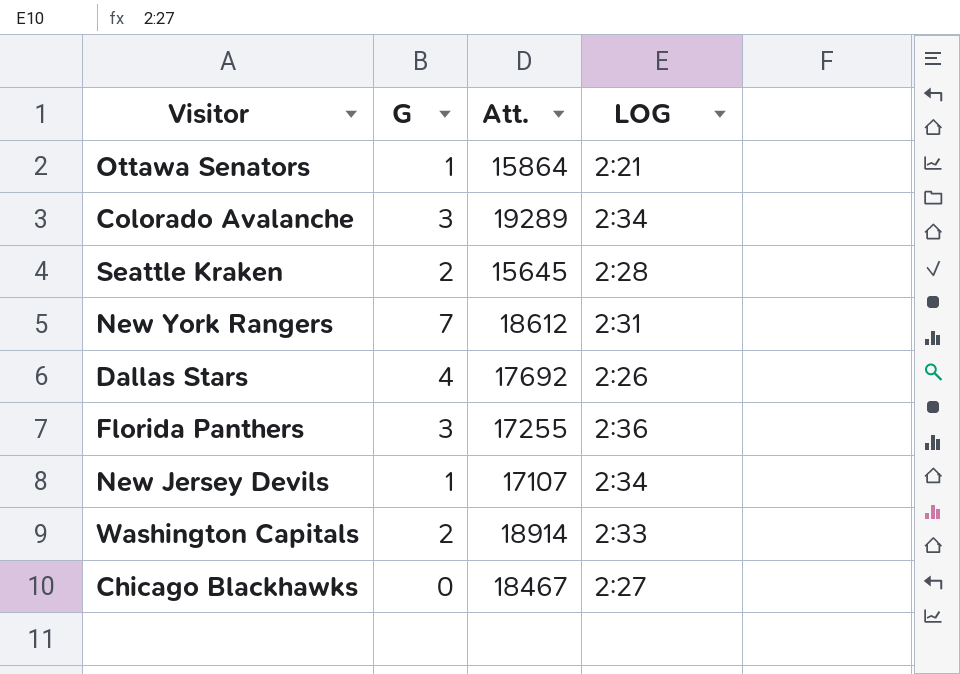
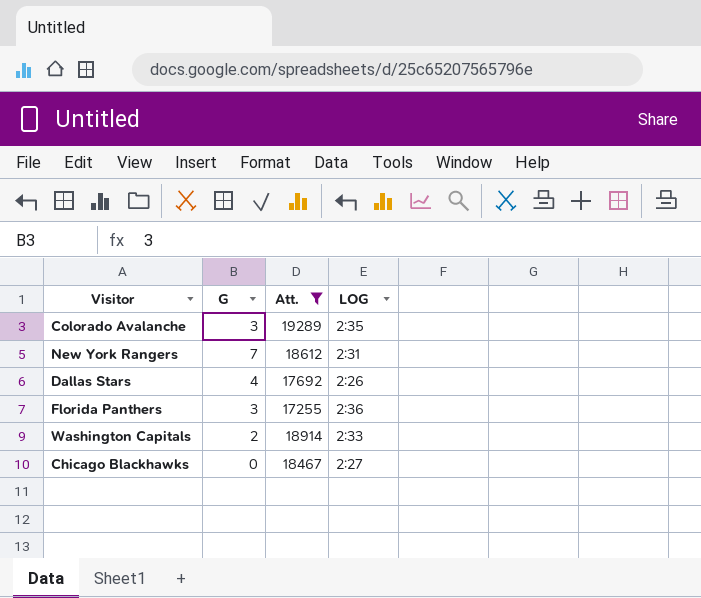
filter: none -> Att. >= 17255
Colorado Avalanche | LOG: 2:34 -> 2:35

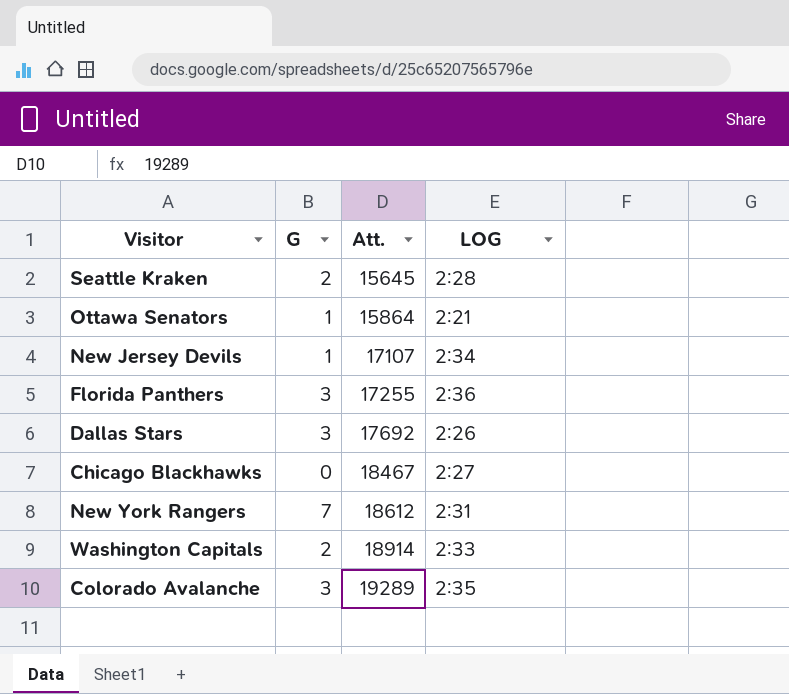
filter: Att. >= 17255 -> none
row order: none -> Att. ascending
Dallas Stars | G: 4 -> 3

